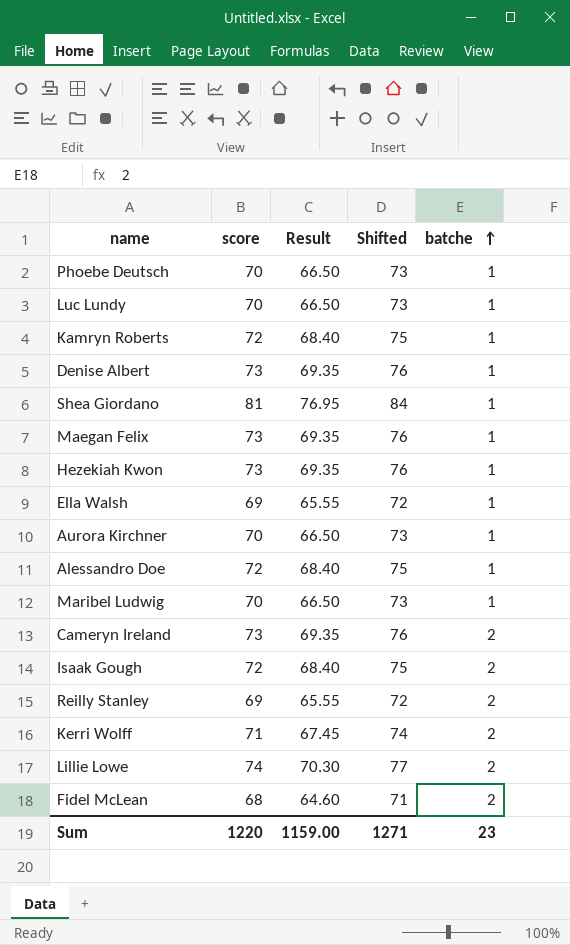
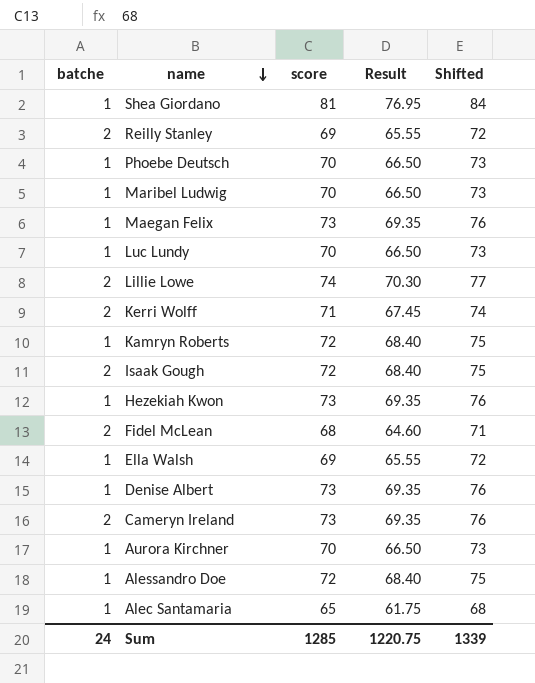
row order: batche ascending -> name descending
column batche | position: 5 -> 1
row Alec Santamaria: none -> 1 | 65 | 61.75 | 68
Sum | batche: 23 -> 24
Sum | score: 1220 -> 1285
Sum | Result: 1159.00 -> 1220.75
Sum | Shifted: 1271 -> 1339

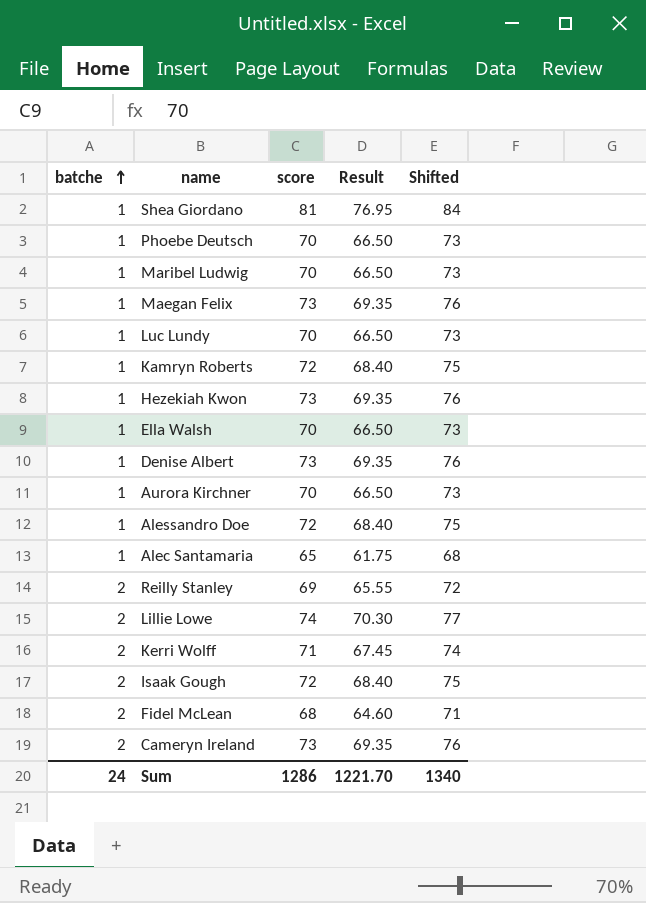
row order: name descending -> batche ascending
Ella Walsh | score: 69 -> 70
Ella Walsh | Result: 65.55 -> 66.50
Ella Walsh | Shifted: 72 -> 73
Sum | score: 1285 -> 1286
Sum | Result: 1220.75 -> 1221.70
Sum | Shifted: 1339 -> 1340

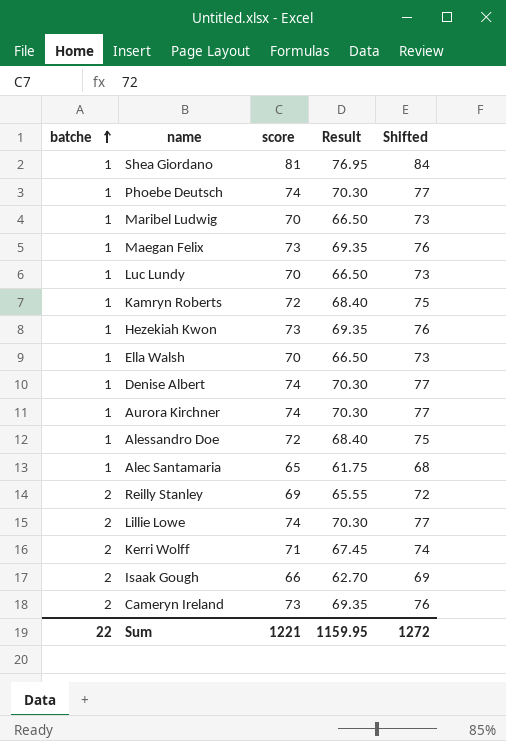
row Fidel McLean: 2 | 68 | 64.60 | 71 -> none
Phoebe Deutsch | score: 70 -> 74
Phoebe Deutsch | Result: 66.50 -> 70.30
Phoebe Deutsch | Shifted: 73 -> 77
Denise Albert | score: 73 -> 74
Denise Albert | Result: 69.35 -> 70.30
Denise Albert | Shifted: 76 -> 77
Aurora Kirchner | score: 70 -> 74
Aurora Kirchner | Result: 66.50 -> 70.30
Aurora Kirchner | Shifted: 73 -> 77
Isaak Gough | score: 72 -> 66
Isaak Gough | Result: 68.40 -> 62.70
Isaak Gough | Shifted: 75 -> 69
Sum | batche: 24 -> 22
Sum | score: 1286 -> 1221
Sum | Result: 1221.70 -> 1159.95
Sum | Shifted: 1340 -> 1272

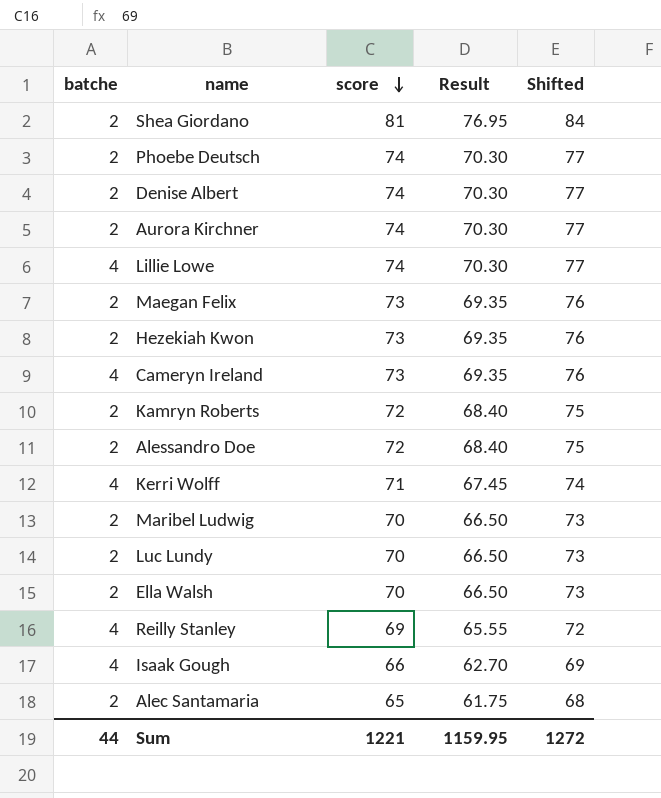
row order: batche ascending -> score descending
Shea Giordano | batche: 1 -> 2
Phoebe Deutsch | batche: 1 -> 2
Denise Albert | batche: 1 -> 2
Aurora Kirchner | batche: 1 -> 2
Lillie Lowe | batche: 2 -> 4
Maegan Felix | batche: 1 -> 2
Hezekiah Kwon | batche: 1 -> 2
Cameryn Ireland | batche: 2 -> 4
Kamryn Roberts | batche: 1 -> 2
Alessandro Doe | batche: 1 -> 2
Kerri Wolff | batche: 2 -> 4
Maribel Ludwig | batche: 1 -> 2
Luc Lundy | batche: 1 -> 2
Ella Walsh | batche: 1 -> 2
Reilly Stanley | batche: 2 -> 4
Isaak Gough | batche: 2 -> 4
Alec Santamaria | batche: 1 -> 2
Sum | batche: 22 -> 44

